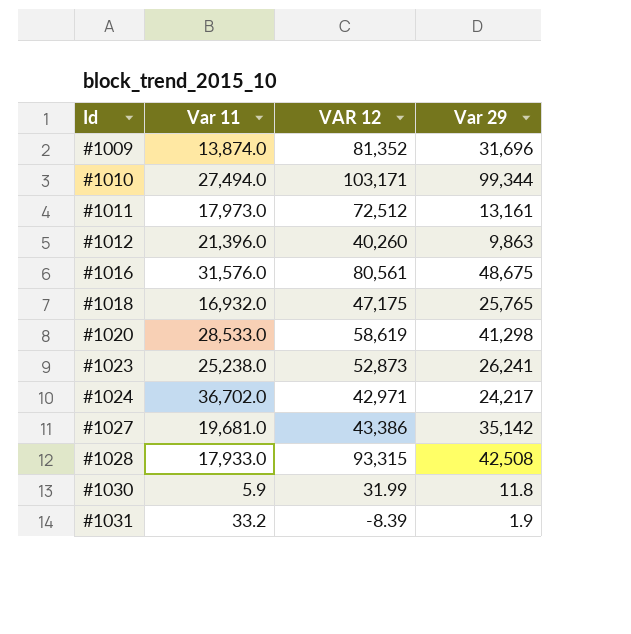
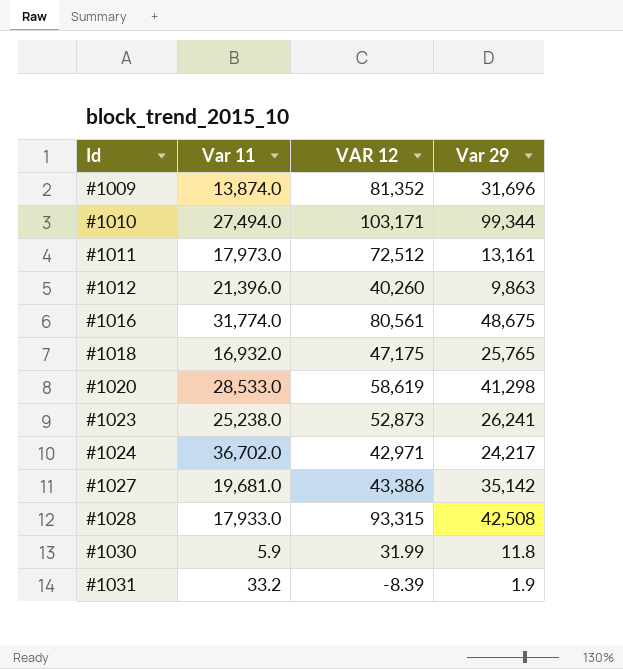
#1016 | Var 11: 31,576.0 -> 31,774.0

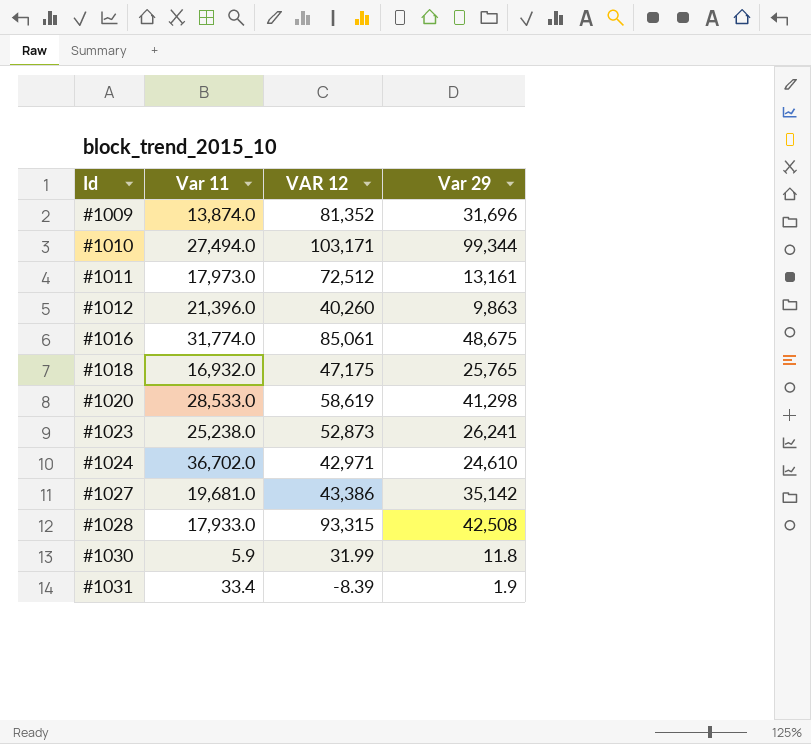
#1016 | VAR 12: 80,561 -> 85,061
#1024 | Var 29: 24,217 -> 24,610
#1031 | Var 11: 33.2 -> 33.4

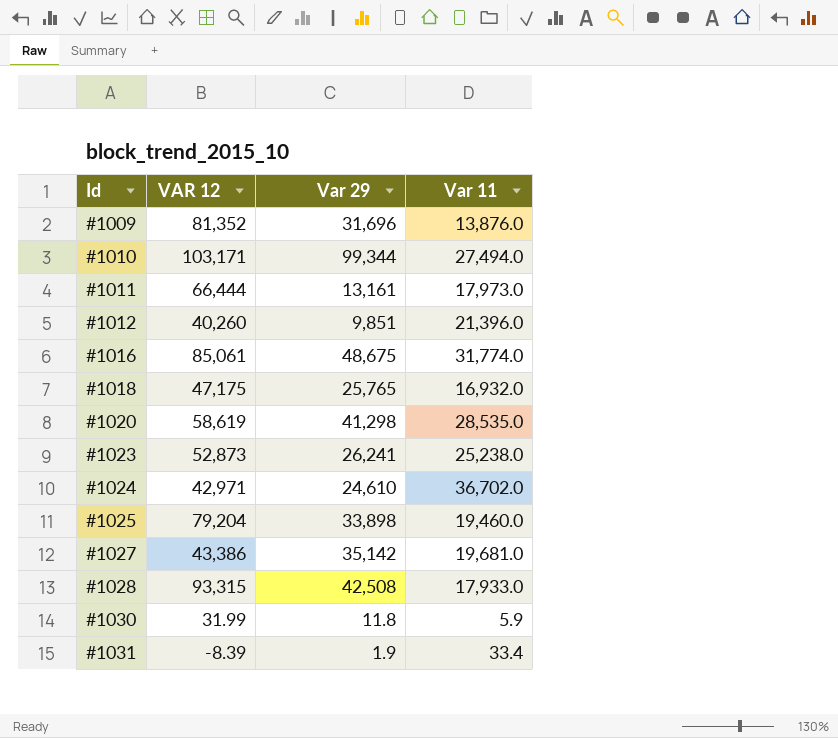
column Var 11 | position: 2 -> 4
#1009 | Var 11: 13,874.0 -> 13,876.0
#1011 | VAR 12: 72,512 -> 66,444
#1012 | Var 29: 9,863 -> 9,851
#1020 | Var 11: 28,533.0 -> 28,535.0
row #1025: none -> 79,204 | 33,898 | 19,460.0

